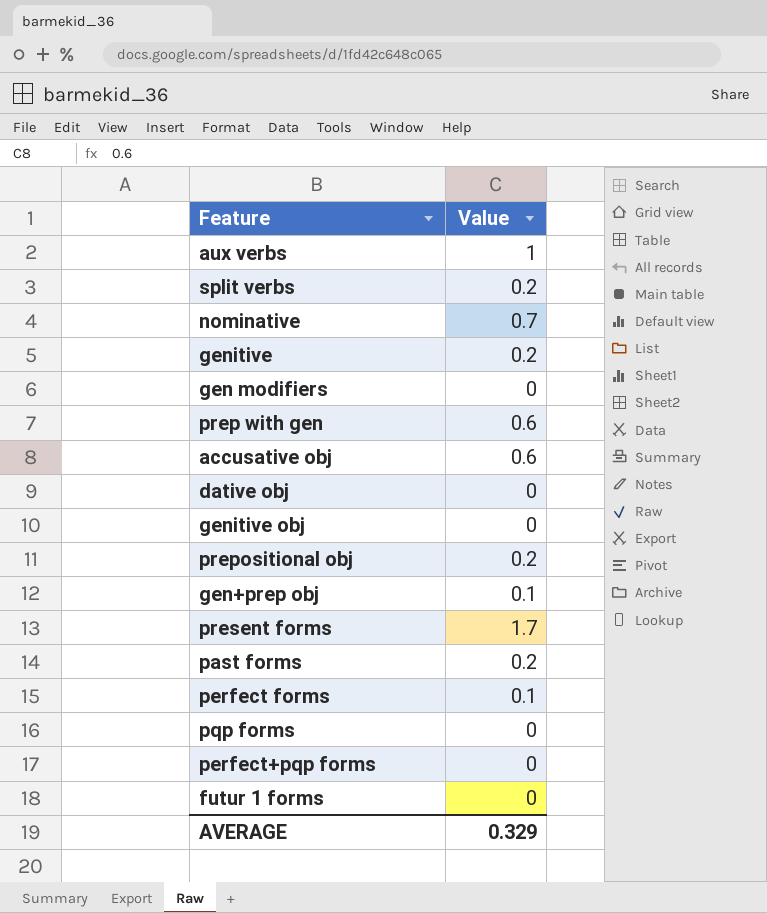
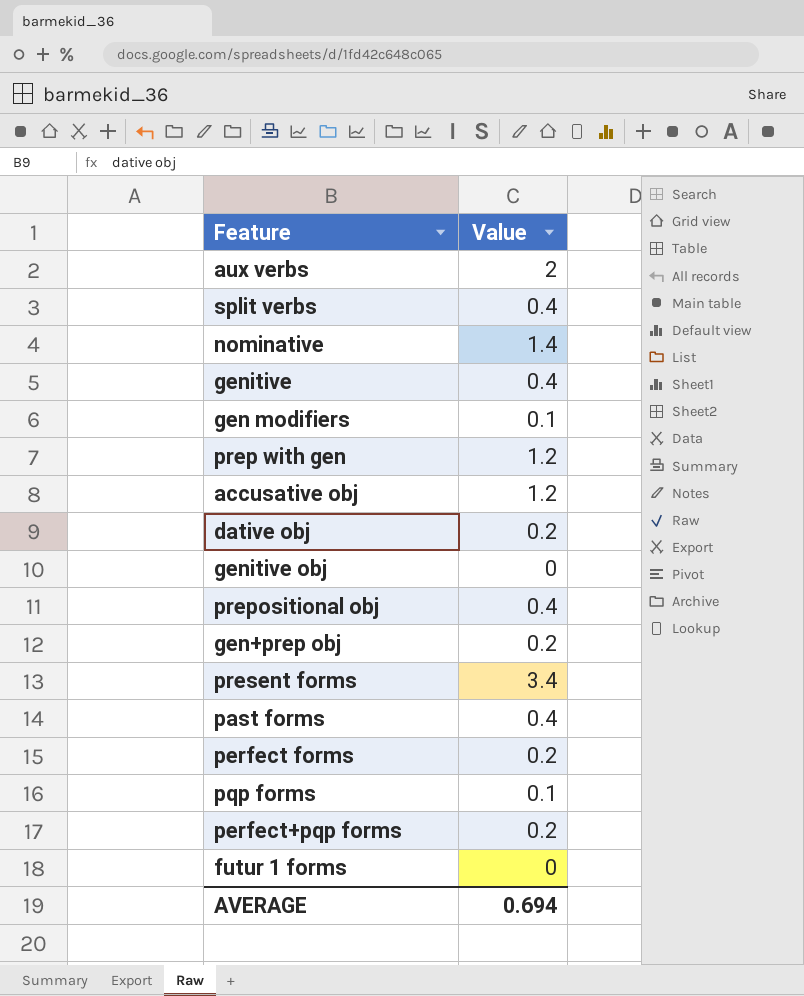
aux verbs | Value: 1 -> 2
split verbs | Value: 0.2 -> 0.4
nominative | Value: 0.7 -> 1.4
genitive | Value: 0.2 -> 0.4
gen modifiers | Value: 0 -> 0.1
prep with gen | Value: 0.6 -> 1.2
accusative obj | Value: 0.6 -> 1.2
dative obj | Value: 0 -> 0.2
prepositional obj | Value: 0.2 -> 0.4
gen+prep obj | Value: 0.1 -> 0.2
present forms | Value: 1.7 -> 3.4
past forms | Value: 0.2 -> 0.4
perfect forms | Value: 0.1 -> 0.2
pqp forms | Value: 0 -> 0.1
perfect+pqp forms | Value: 0 -> 0.2
AVERAGE | Value: 0.329 -> 0.694

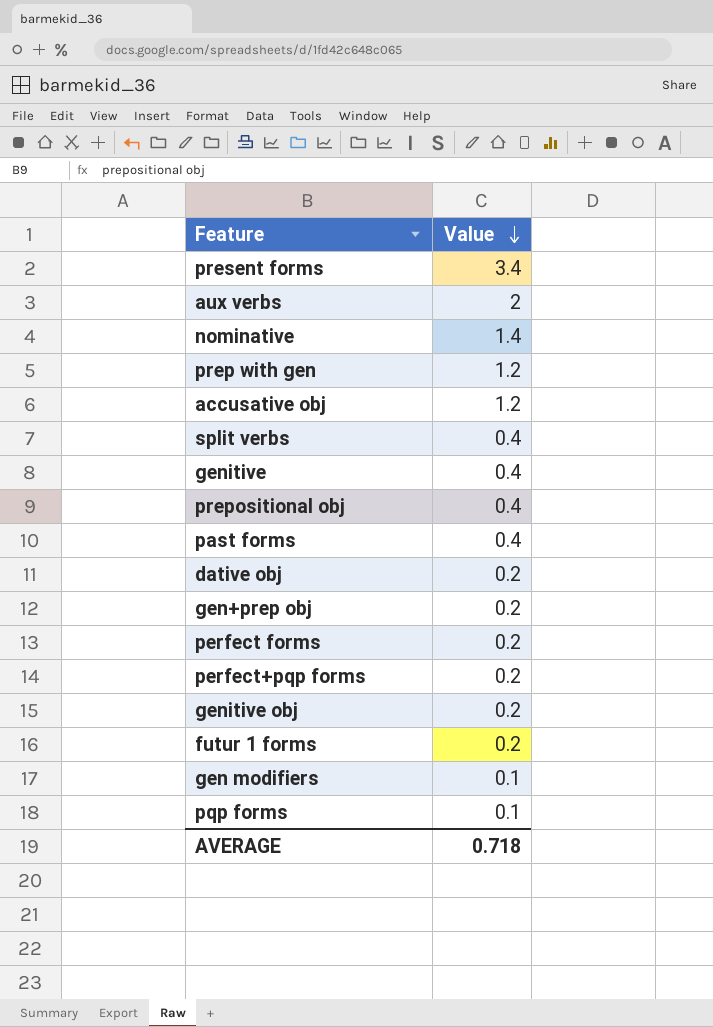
row order: none -> Value descending
genitive obj | Value: 0 -> 0.2
futur 1 forms | Value: 0 -> 0.2
AVERAGE | Value: 0.694 -> 0.718

